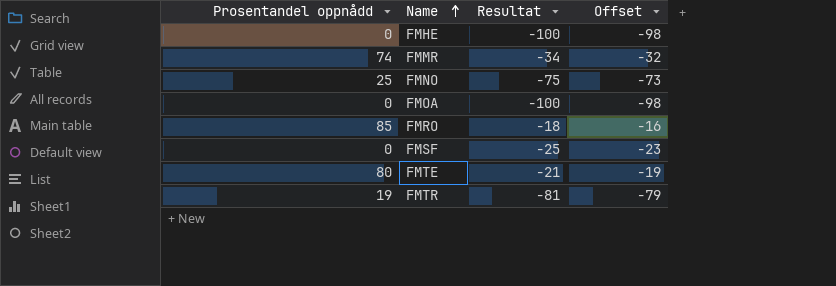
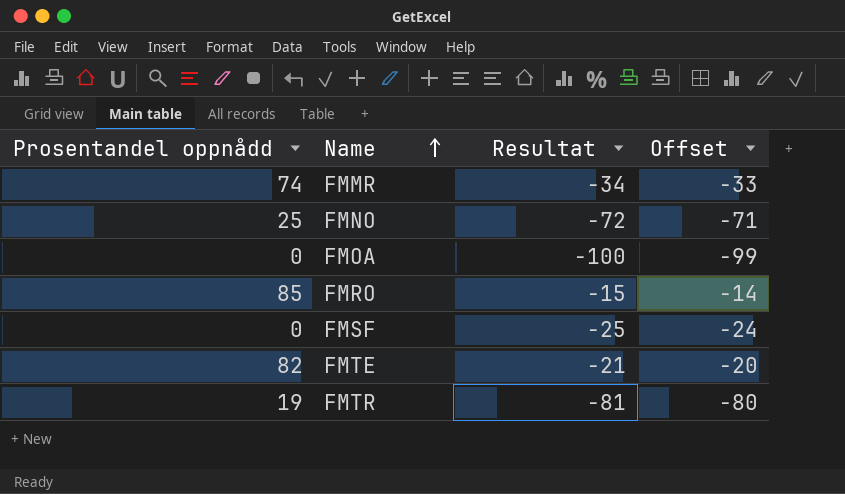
column Offset | formula: [Resultat] + 2 -> [Resultat] + 1
row FMHE: 0 | -100 | -98 -> none
FMNO | Resultat: -75 -> -72
FMRO | Resultat: -18 -> -15
FMTE | Prosentandel oppnådd: 80 -> 82

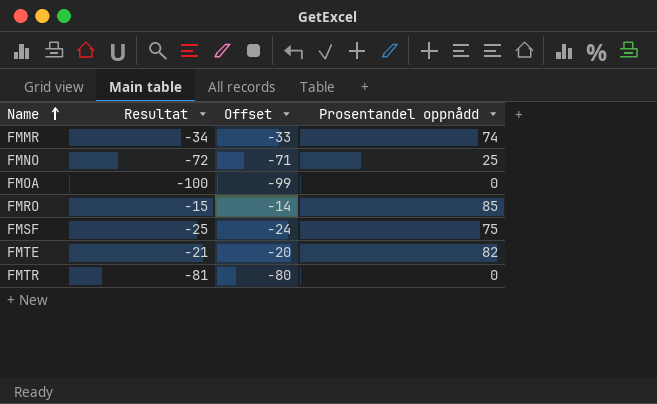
column Prosentandel oppnådd | position: 1 -> 4
FMSF | Prosentandel oppnådd: 0 -> 75
FMTR | Prosentandel oppnådd: 19 -> 0

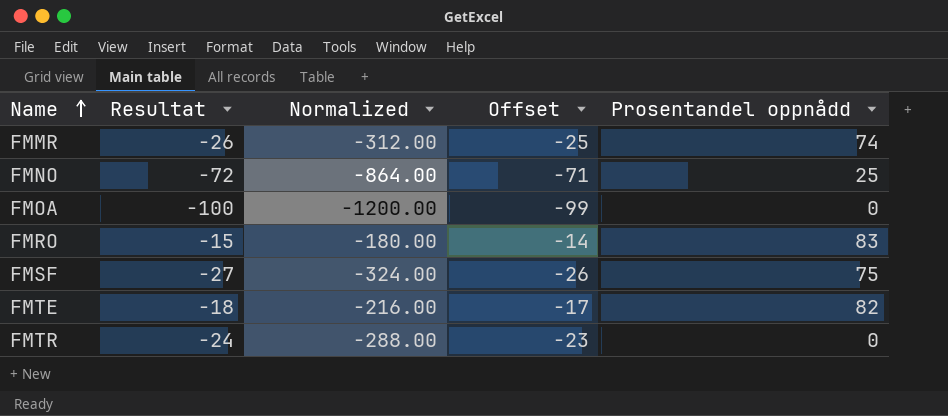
column Normalized | formula: none -> [Resultat] * 12
FMMR | Resultat: -34 -> -26
FMMR | Offset: -33 -> -25
FMRO | Prosentandel oppnådd: 85 -> 83
FMSF | Resultat: -25 -> -27
FMSF | Offset: -24 -> -26
FMTE | Resultat: -21 -> -18
FMTE | Offset: -20 -> -17
FMTR | Resultat: -81 -> -24
FMTR | Offset: -80 -> -23

